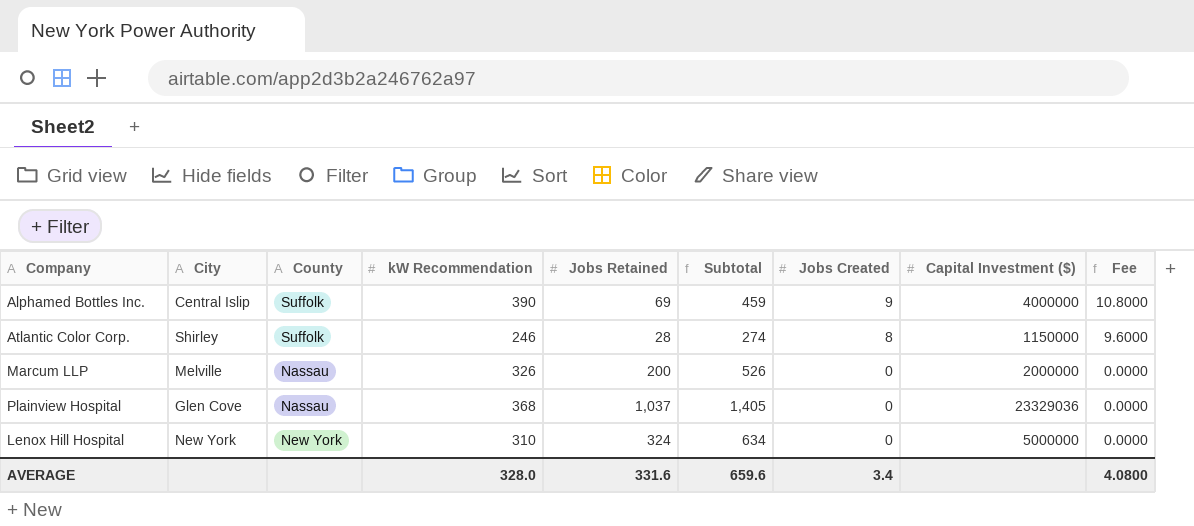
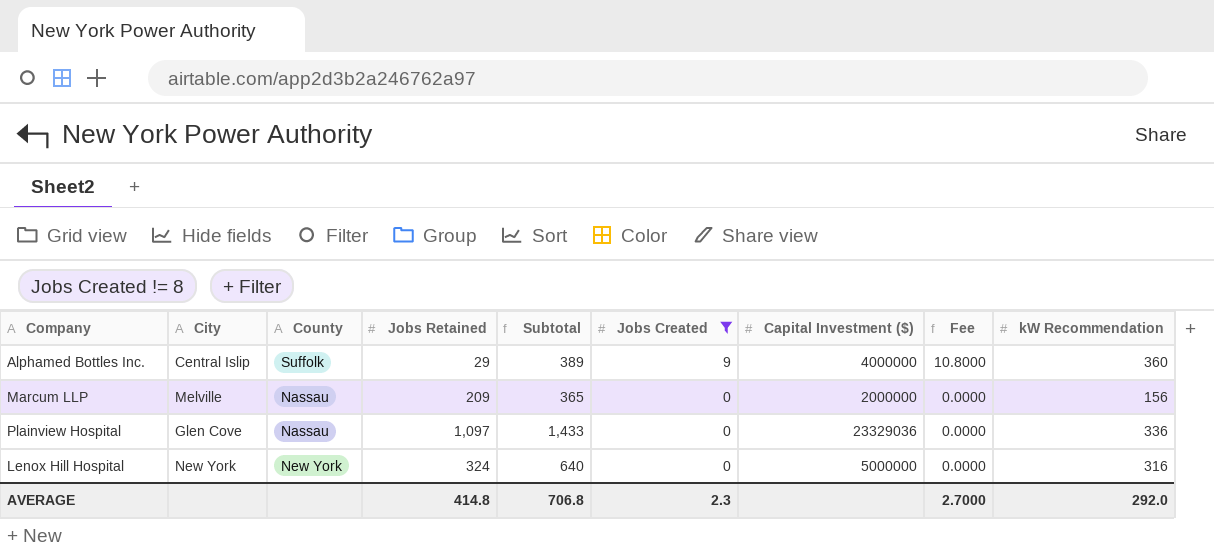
filter: none -> Jobs Created != 8
column kW Recommendation | position: 4 -> 9
Alphamed Bottles Inc. | Jobs Retained: 69 -> 29
Alphamed Bottles Inc. | Subtotal: 459 -> 389
Alphamed Bottles Inc. | kW Recommendation: 390 -> 360
Marcum LLP | Jobs Retained: 200 -> 209
Marcum LLP | Subtotal: 526 -> 365
Marcum LLP | kW Recommendation: 326 -> 156
Plainview Hospital | Jobs Retained: 1,037 -> 1,097
Plainview Hospital | Subtotal: 1,405 -> 1,433
Plainview Hospital | kW Recommendation: 368 -> 336
Lenox Hill Hospital | Subtotal: 634 -> 640
Lenox Hill Hospital | kW Recommendation: 310 -> 316
AVERAGE | Jobs Retained: 331.6 -> 414.8
AVERAGE | Subtotal: 659.6 -> 706.8
AVERAGE | Jobs Created: 3.4 -> 2.3
AVERAGE | Fee: 4.0800 -> 2.7000
AVERAGE | kW Recommendation: 328.0 -> 292.0

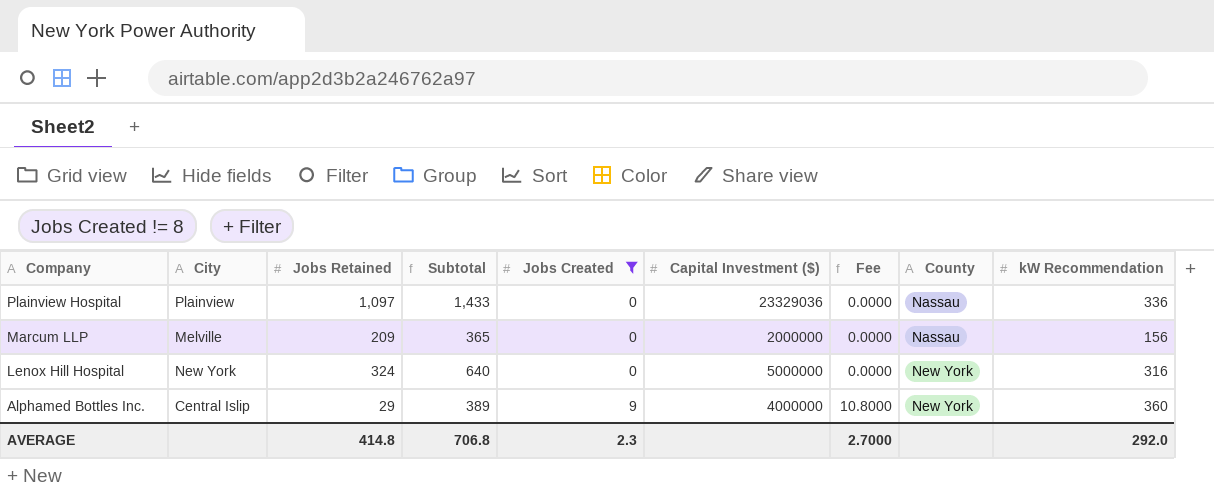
row order: Jobs Created descending -> Company descending
column County | position: 3 -> 8
Plainview Hospital | City: Glen Cove -> Plainview
Alphamed Bottles Inc. | County: Suffolk -> New York

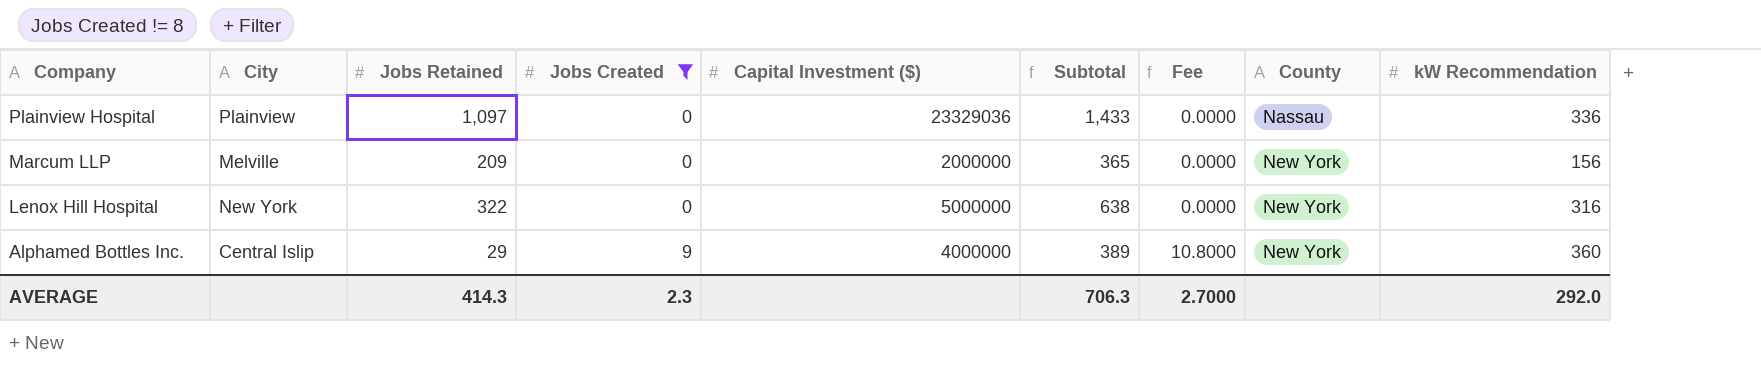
column Subtotal | position: 4 -> 6
Marcum LLP | County: Nassau -> New York
Lenox Hill Hospital | Jobs Retained: 324 -> 322
Lenox Hill Hospital | Subtotal: 640 -> 638
AVERAGE | Jobs Retained: 414.8 -> 414.3
AVERAGE | Subtotal: 706.8 -> 706.3

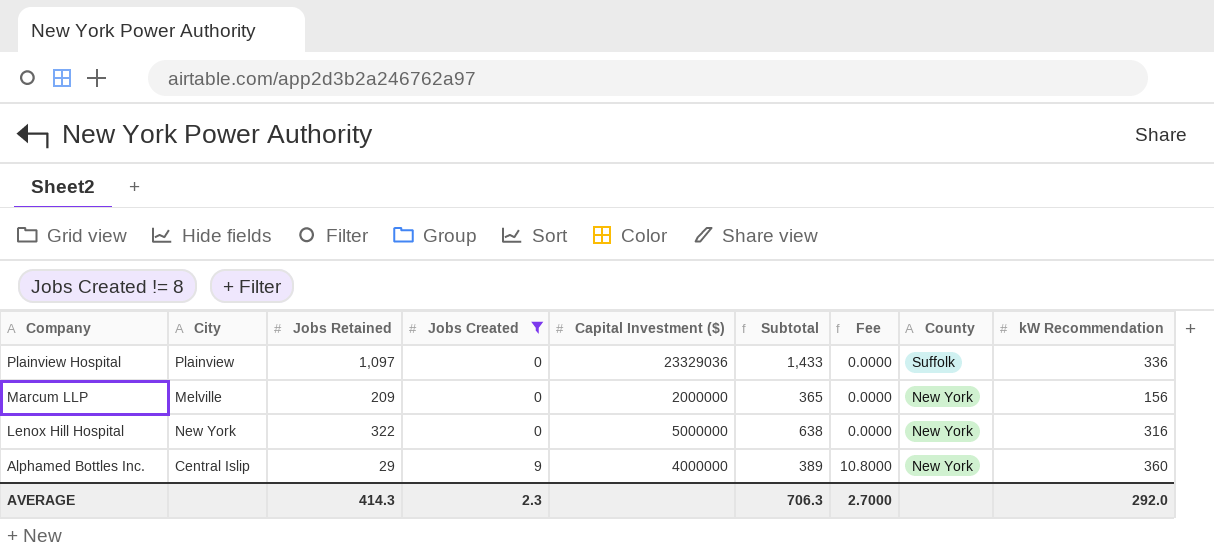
Plainview Hospital | County: Nassau -> Suffolk

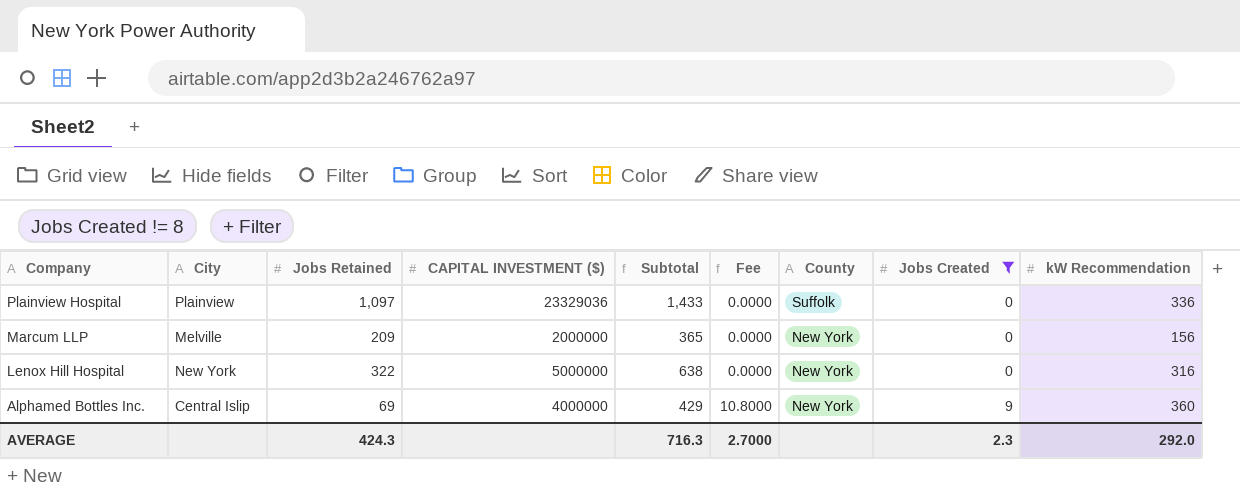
column name: Capital Investment ($) -> CAPITAL INVESTMENT ($)
column Jobs Created | position: 4 -> 8
Alphamed Bottles Inc. | Jobs Retained: 29 -> 69
Alphamed Bottles Inc. | Subtotal: 389 -> 429
AVERAGE | Jobs Retained: 414.3 -> 424.3
AVERAGE | Subtotal: 706.3 -> 716.3

